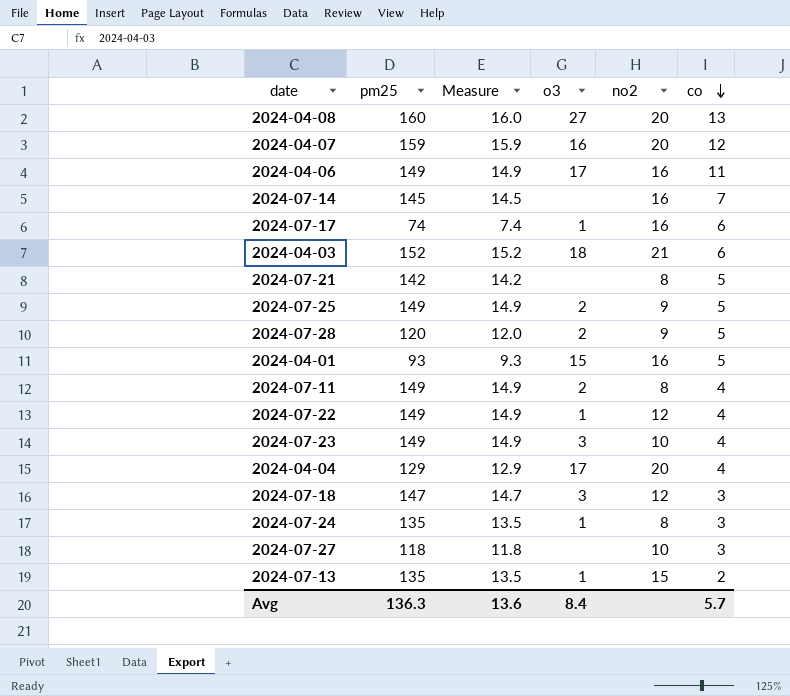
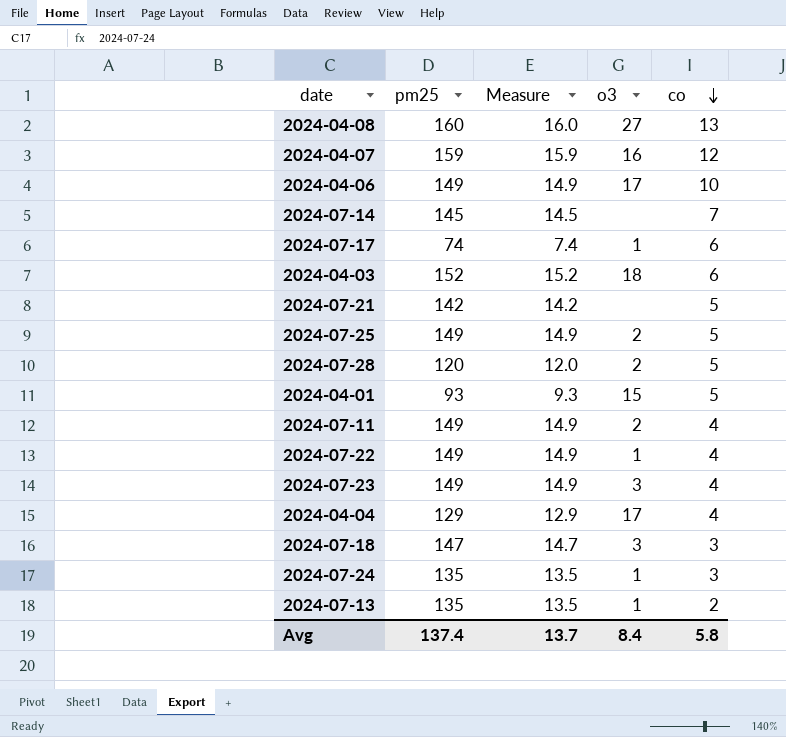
column no2 | position: 5 -> none
row 2024-07-27: 118 | 11.8 | none | 10 | 3 -> none
2024-04-06 | co: 11 -> 10
Avg | pm25: 136.3 -> 137.4
Avg | Measure: 13.6 -> 13.7
Avg | co: 5.7 -> 5.8

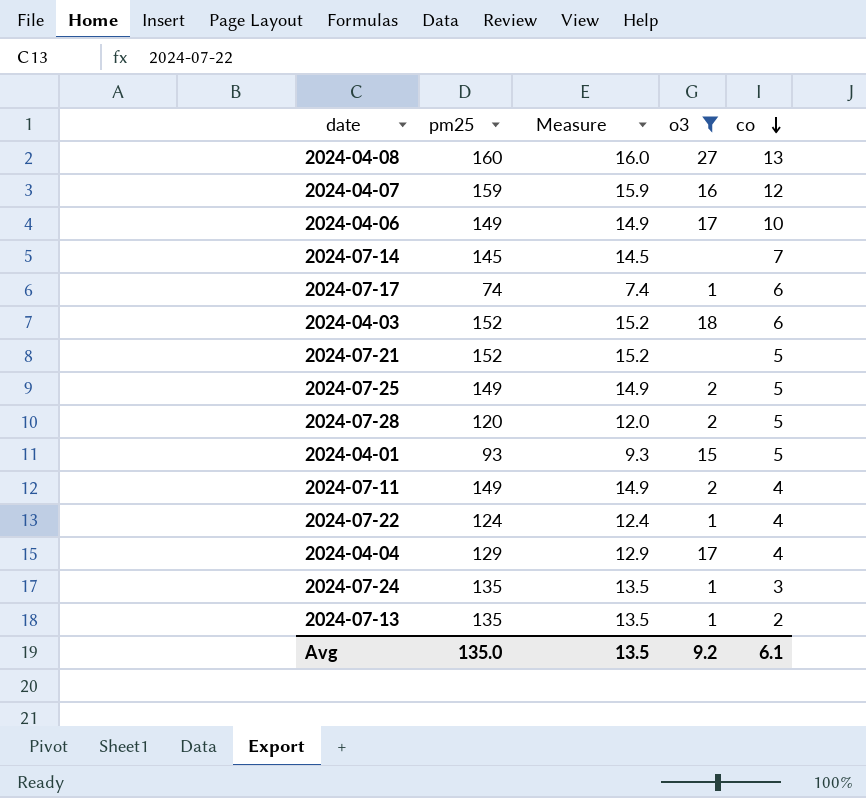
filter: none -> o3 != 3
2024-07-21 | pm25: 142 -> 152
2024-07-21 | Measure: 14.2 -> 15.2
2024-07-22 | pm25: 149 -> 124
2024-07-22 | Measure: 14.9 -> 12.4
Avg | pm25: 137.4 -> 135.0
Avg | Measure: 13.7 -> 13.5
Avg | o3: 8.4 -> 9.2
Avg | co: 5.8 -> 6.1

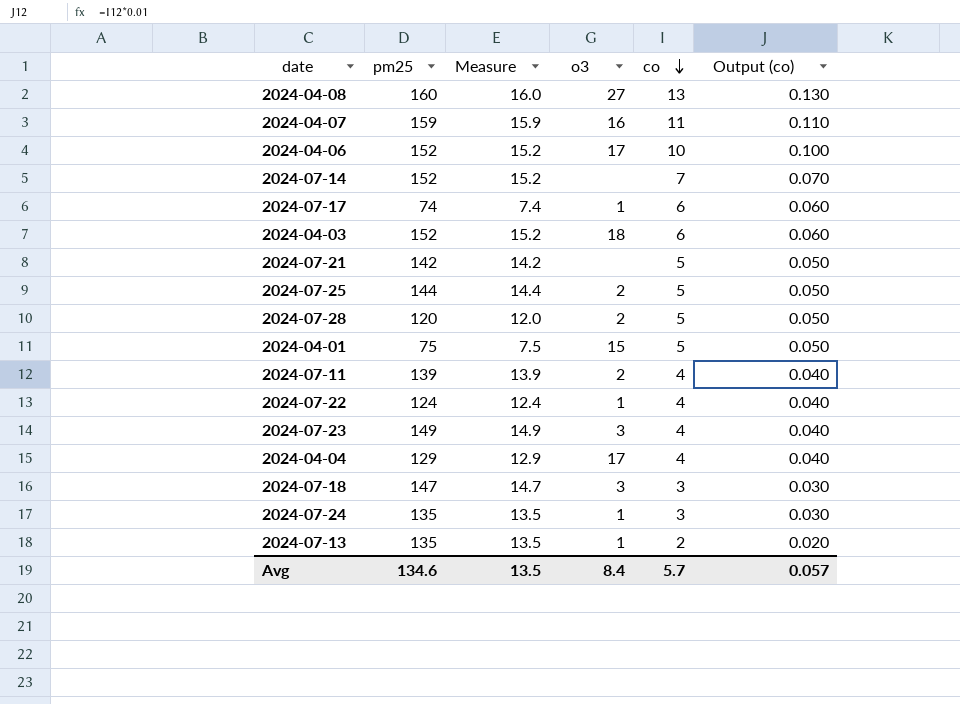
filter: o3 != 3 -> none
column Output (co) | formula: none -> [co] * 0.01
2024-04-07 | co: 12 -> 11
2024-04-06 | pm25: 149 -> 152
2024-04-06 | Measure: 14.9 -> 15.2
2024-07-14 | pm25: 145 -> 152
2024-07-14 | Measure: 14.5 -> 15.2
2024-07-21 | pm25: 152 -> 142
2024-07-21 | Measure: 15.2 -> 14.2
2024-07-25 | pm25: 149 -> 144
2024-07-25 | Measure: 14.9 -> 14.4
2024-04-01 | pm25: 93 -> 75
2024-04-01 | Measure: 9.3 -> 7.5
2024-07-11 | pm25: 149 -> 139
2024-07-11 | Measure: 14.9 -> 13.9
Avg | pm25: 135.0 -> 134.6
Avg | o3: 9.2 -> 8.4
Avg | co: 6.1 -> 5.7

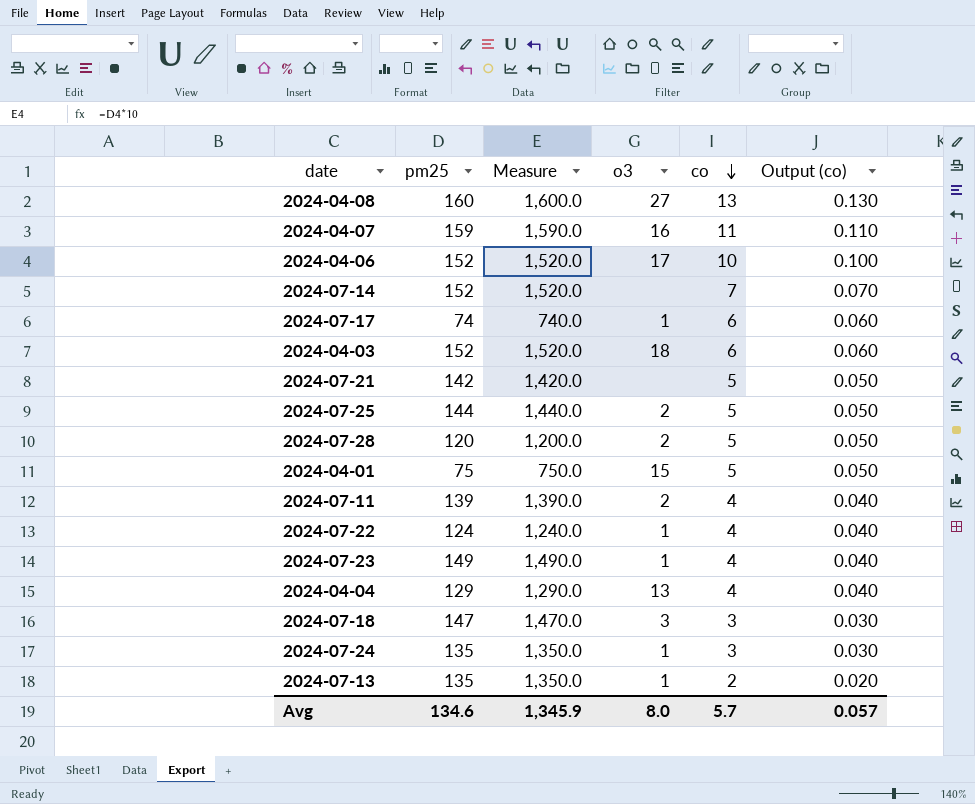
column Measure | formula: [pm25] * 0.1 -> [pm25] * 10
2024-07-23 | o3: 3 -> 1
2024-04-04 | o3: 17 -> 13
Avg | Measure: 13.5 -> 1,345.9
Avg | o3: 8.4 -> 8.0

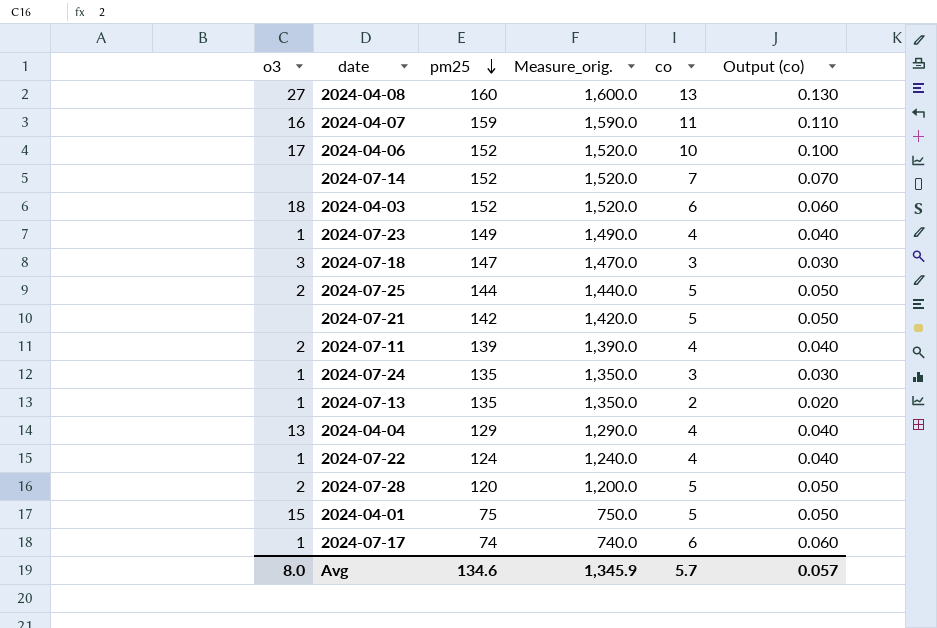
row order: co descending -> pm25 descending
column o3 | position: 4 -> 1
column name: Measure -> Measure_orig.

